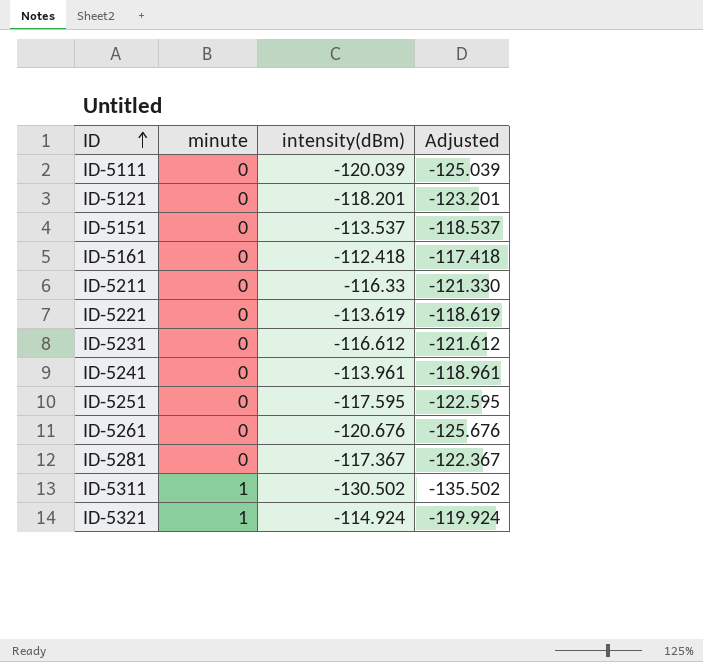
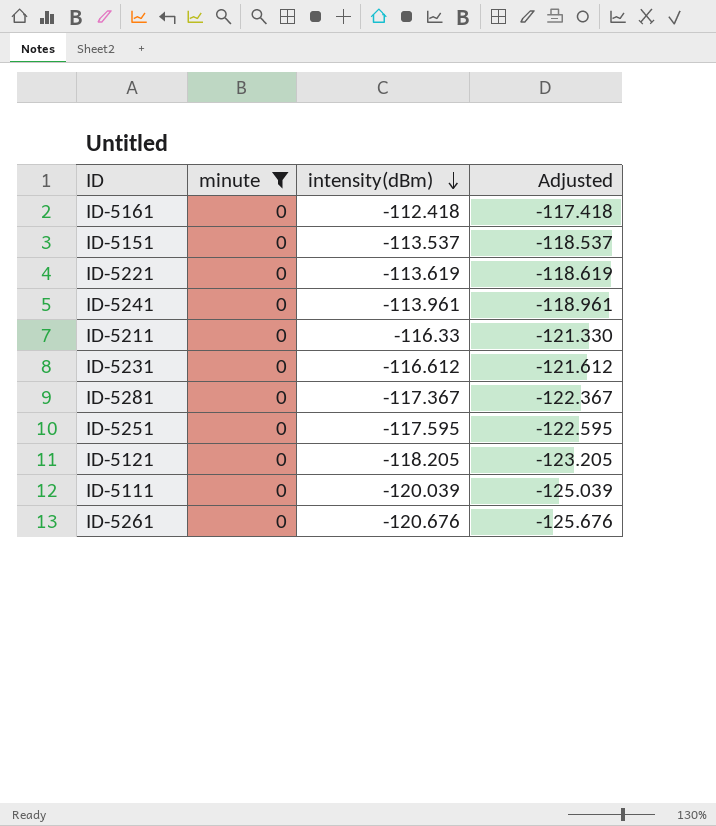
filter: none -> minute = 0
row order: ID ascending -> intensity(dBm) descending
ID-5121 | intensity(dBm): -118.201 -> -118.205
ID-5121 | Adjusted: -123.201 -> -123.205

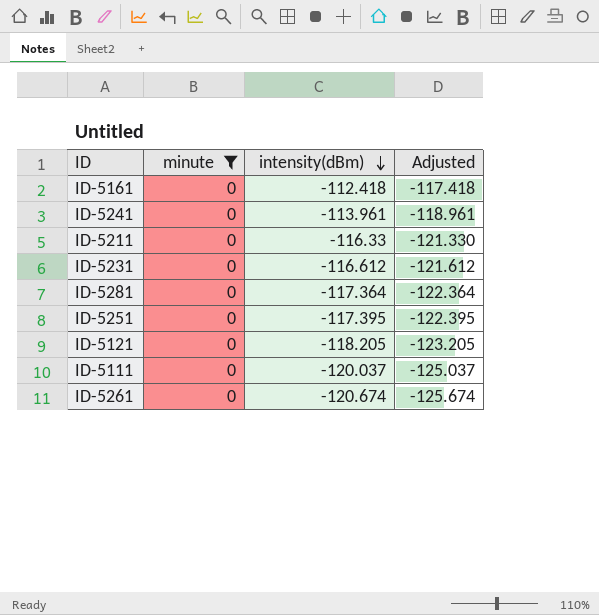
row ID-5151: 0 | -113.537 | -118.537 -> none
row ID-5221: 0 | -113.619 | -118.619 -> none
ID-5281 | intensity(dBm): -117.367 -> -117.364
ID-5281 | Adjusted: -122.367 -> -122.364
ID-5251 | intensity(dBm): -117.595 -> -117.395
ID-5251 | Adjusted: -122.595 -> -122.395
ID-5111 | intensity(dBm): -120.039 -> -120.037
ID-5111 | Adjusted: -125.039 -> -125.037
ID-5261 | intensity(dBm): -120.676 -> -120.674
ID-5261 | Adjusted: -125.676 -> -125.674

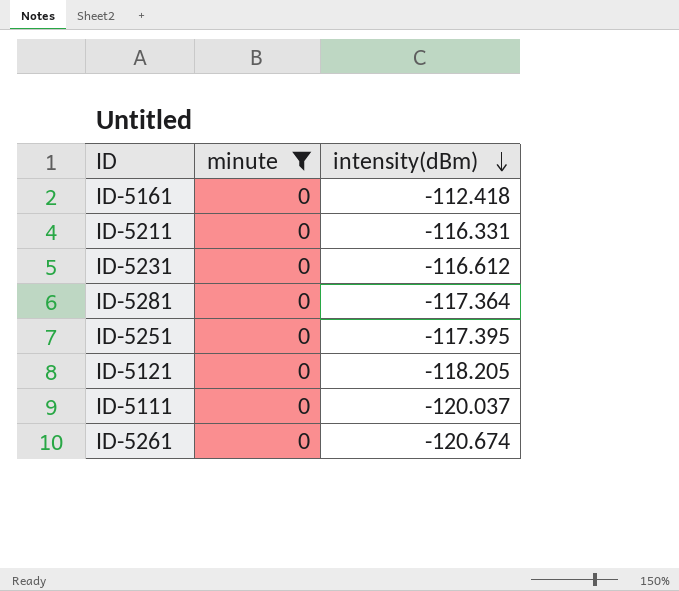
column Adjusted | formula: [intensity(dBm)] - 5 -> none
row ID-5241: 0 | -113.961 | -118.961 -> none
ID-5211 | intensity(dBm): -116.33 -> -116.331

